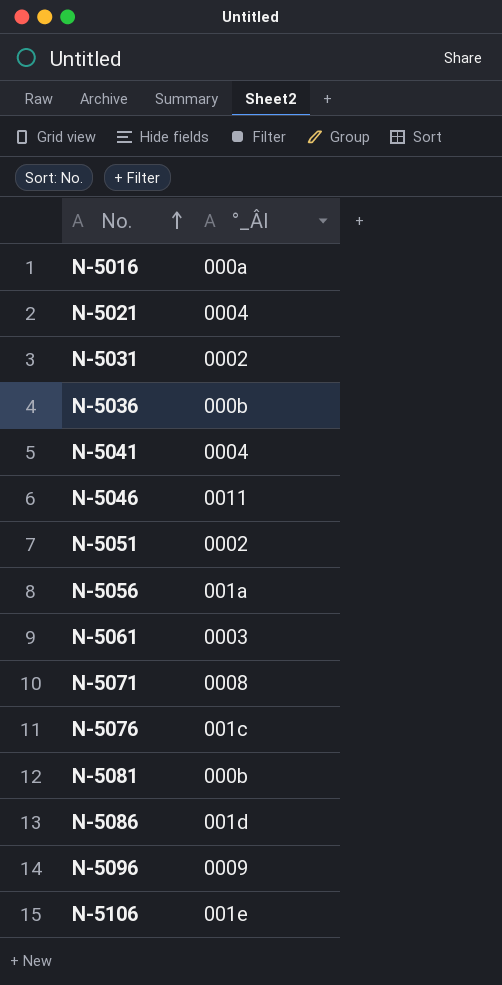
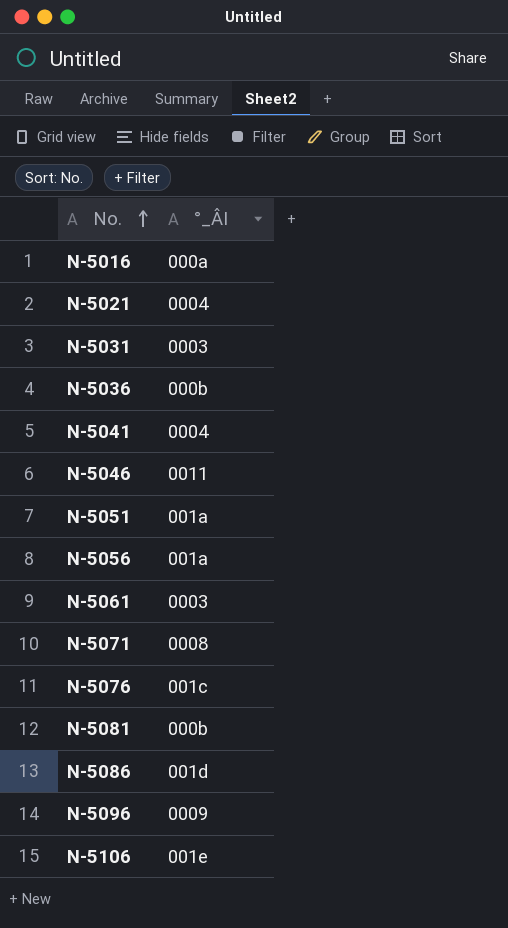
N-5031 | °_ÂI: 0002 -> 0003
N-5051 | °_ÂI: 0002 -> 001a

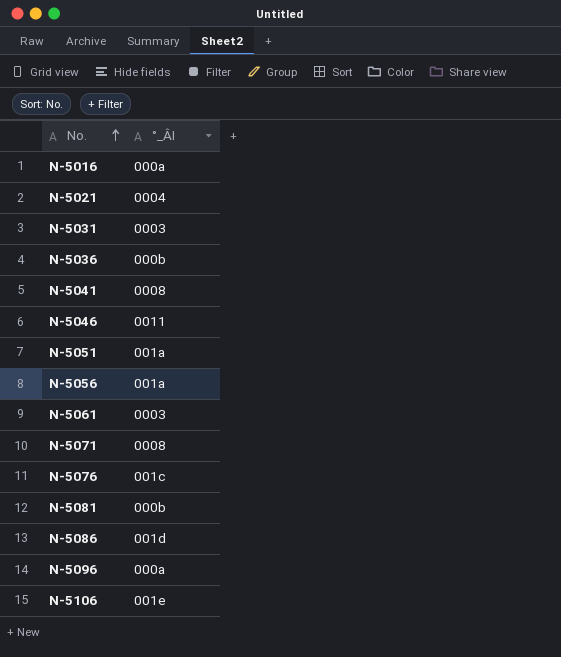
N-5041 | °_ÂI: 0004 -> 0008
N-5096 | °_ÂI: 0009 -> 000a

